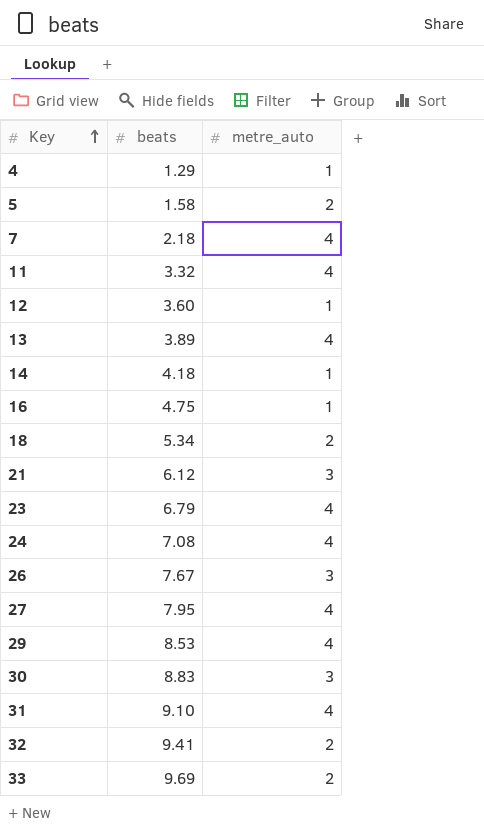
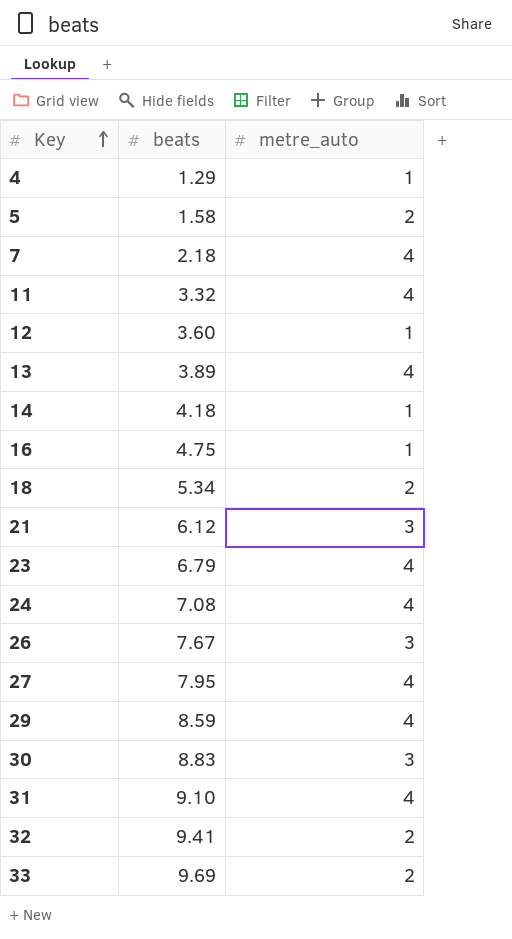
29 | beats: 8.53 -> 8.59

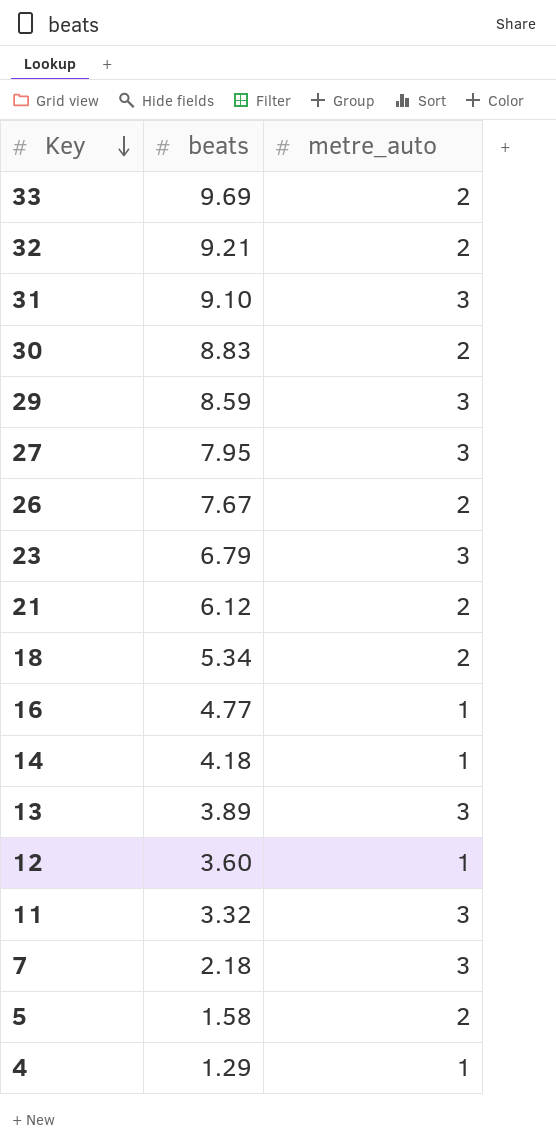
row order: Key ascending -> Key descending
row 24: 7.08 | 4 -> none
32 | beats: 9.41 -> 9.21
31 | metre_auto: 4 -> 3
30 | metre_auto: 3 -> 2
29 | metre_auto: 4 -> 3
27 | metre_auto: 4 -> 3
26 | metre_auto: 3 -> 2
23 | metre_auto: 4 -> 3
21 | metre_auto: 3 -> 2
16 | beats: 4.75 -> 4.77
13 | metre_auto: 4 -> 3
11 | metre_auto: 4 -> 3
7 | metre_auto: 4 -> 3

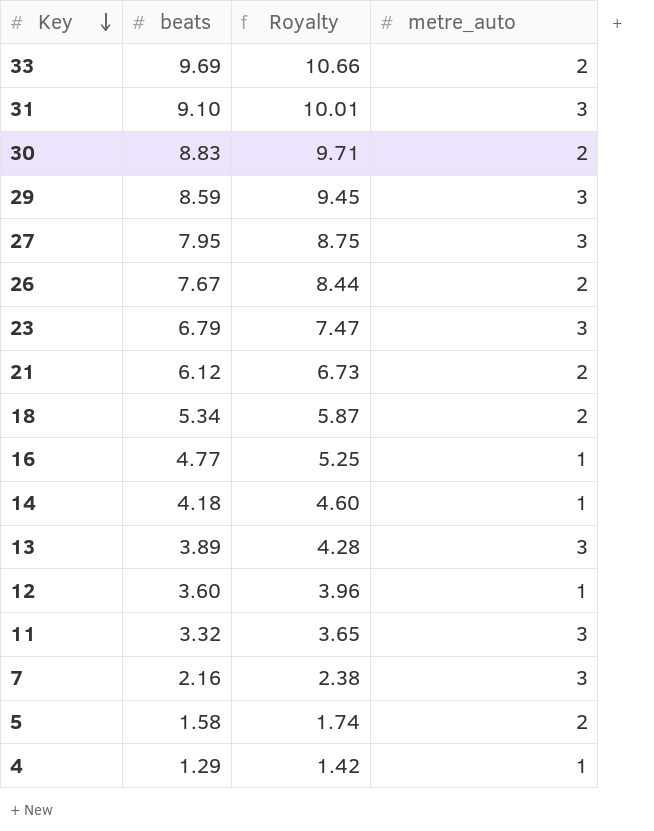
column Royalty | formula: none -> [beats] * 1.1
row 32: 9.21 | 2 -> none
7 | beats: 2.18 -> 2.16

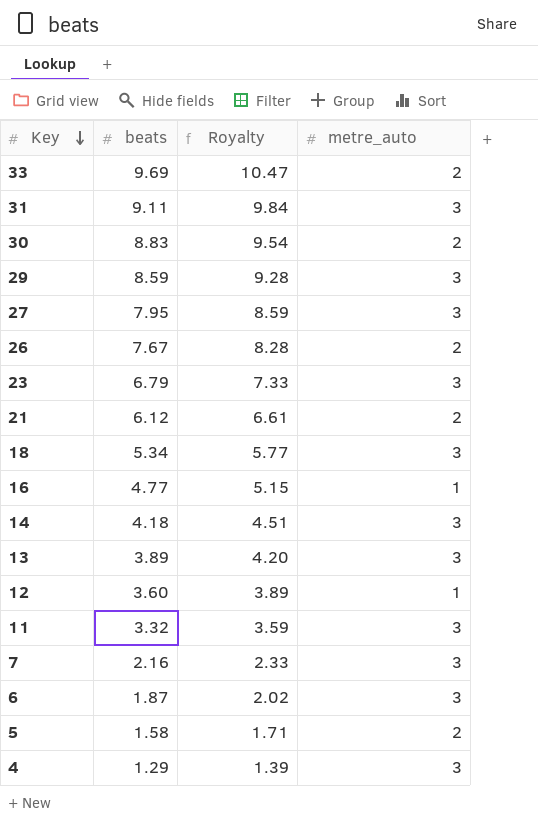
column Royalty | formula: [beats] * 1.1 -> [beats] * 1.08
31 | beats: 9.10 -> 9.11
18 | metre_auto: 2 -> 3
14 | metre_auto: 1 -> 3
row 6: none -> 1.87 | 2.02 | 3
4 | metre_auto: 1 -> 3

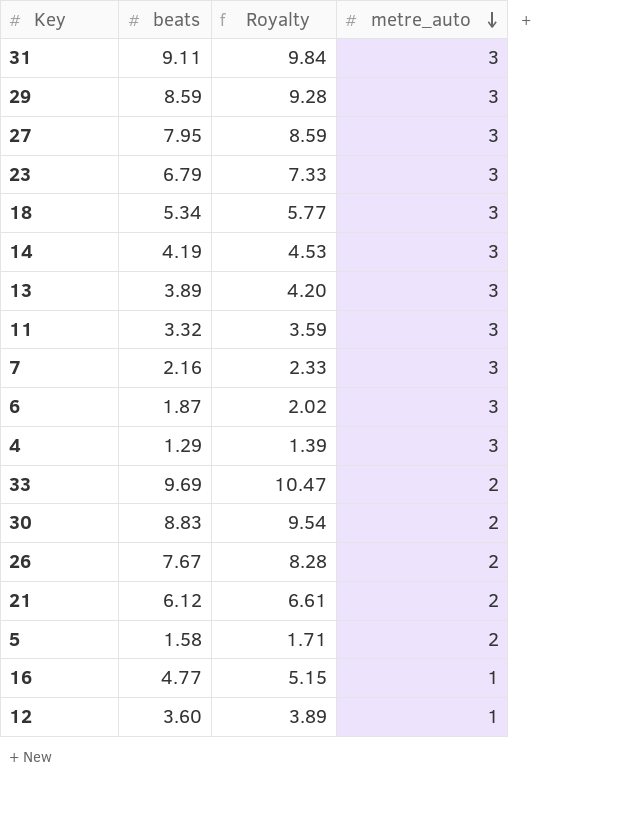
row order: Key descending -> metre_auto descending
14 | beats: 4.18 -> 4.19
14 | Royalty: 4.51 -> 4.53

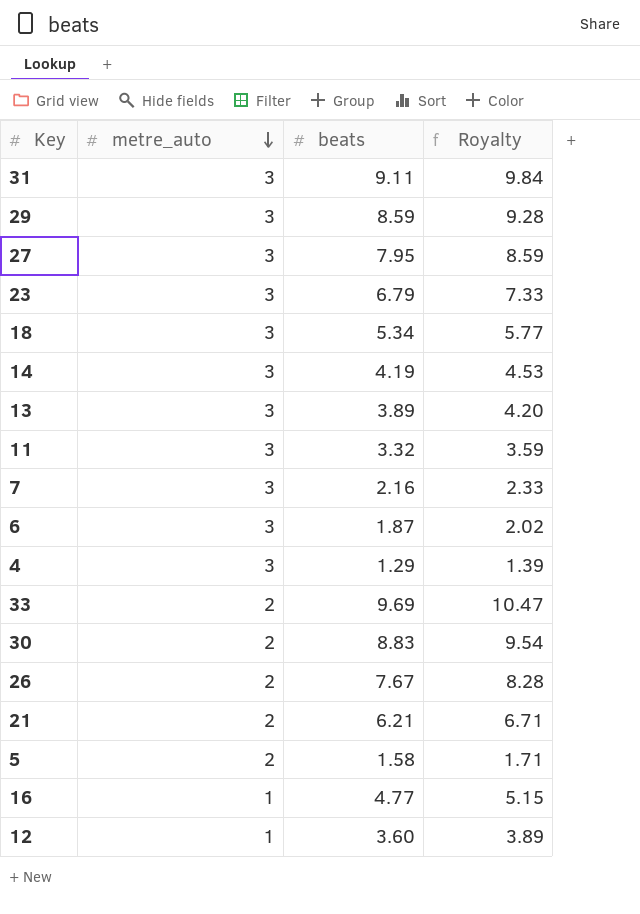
column metre_auto | position: 4 -> 2
21 | beats: 6.12 -> 6.21
21 | Royalty: 6.61 -> 6.71

